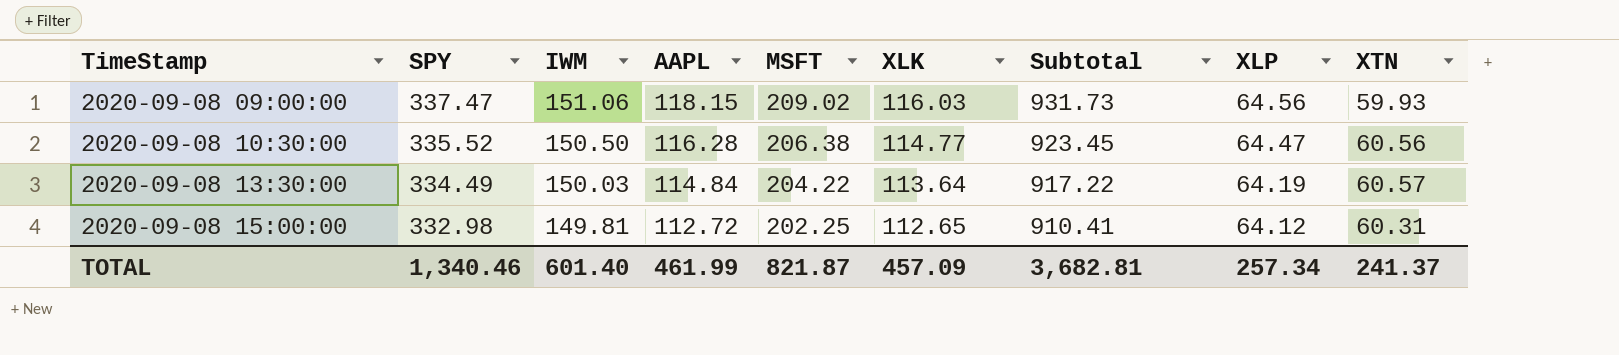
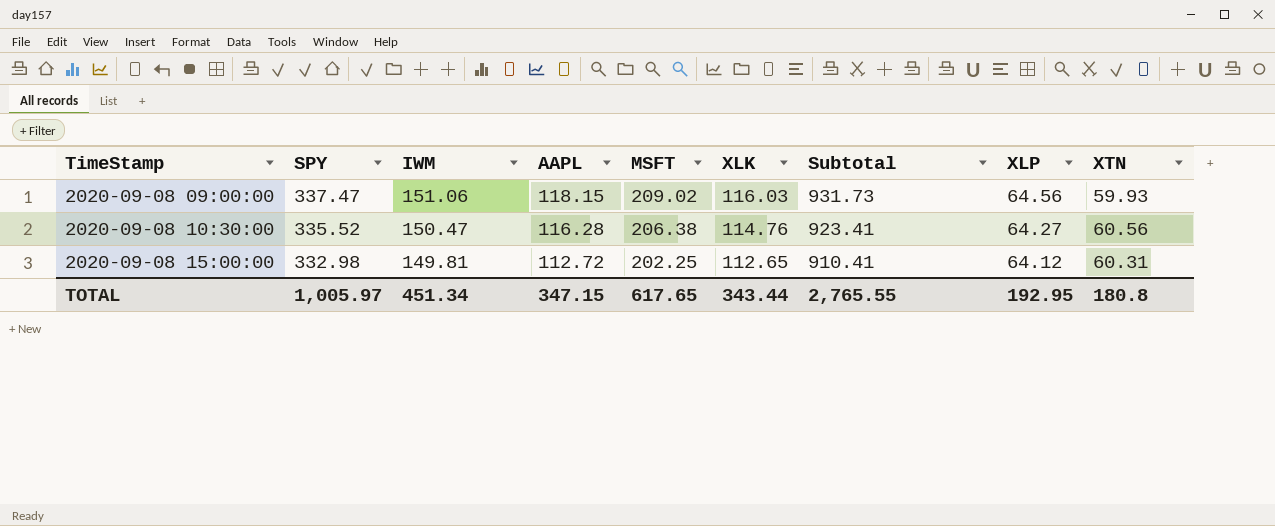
row 2020-09-08 13:30:00: 334.49 | 150.03 | 114.84 | 204.22 | 113.64 | 917.22 | 64.19 | 60.57 -> none
2020-09-08 10:30:00 | IWM: 150.50 -> 150.47
2020-09-08 10:30:00 | XLK: 114.77 -> 114.76
2020-09-08 10:30:00 | Subtotal: 923.45 -> 923.41
2020-09-08 10:30:00 | XLP: 64.47 -> 64.27
TOTAL | SPY: 1,340.46 -> 1,005.97
TOTAL | IWM: 601.40 -> 451.34
TOTAL | AAPL: 461.99 -> 347.15
TOTAL | MSFT: 821.87 -> 617.65
TOTAL | XLK: 457.09 -> 343.44
TOTAL | Subtotal: 3,682.81 -> 2,765.55
TOTAL | XLP: 257.34 -> 192.95
TOTAL | XTN: 241.37 -> 180.8

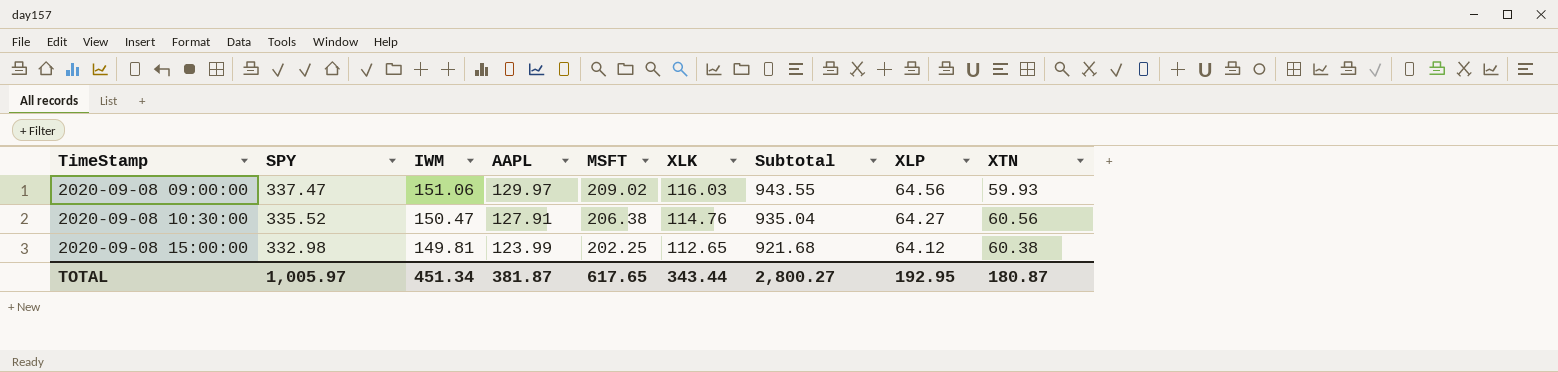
2020-09-08 09:00:00 | AAPL: 118.15 -> 129.97
2020-09-08 09:00:00 | Subtotal: 931.73 -> 943.55
2020-09-08 10:30:00 | AAPL: 116.28 -> 127.91
2020-09-08 10:30:00 | Subtotal: 923.41 -> 935.04
2020-09-08 15:00:00 | AAPL: 112.72 -> 123.99
2020-09-08 15:00:00 | Subtotal: 910.41 -> 921.68
2020-09-08 15:00:00 | XTN: 60.31 -> 60.38
TOTAL | AAPL: 347.15 -> 381.87
TOTAL | Subtotal: 2,765.55 -> 2,800.27
TOTAL | XTN: 180.8 -> 180.87

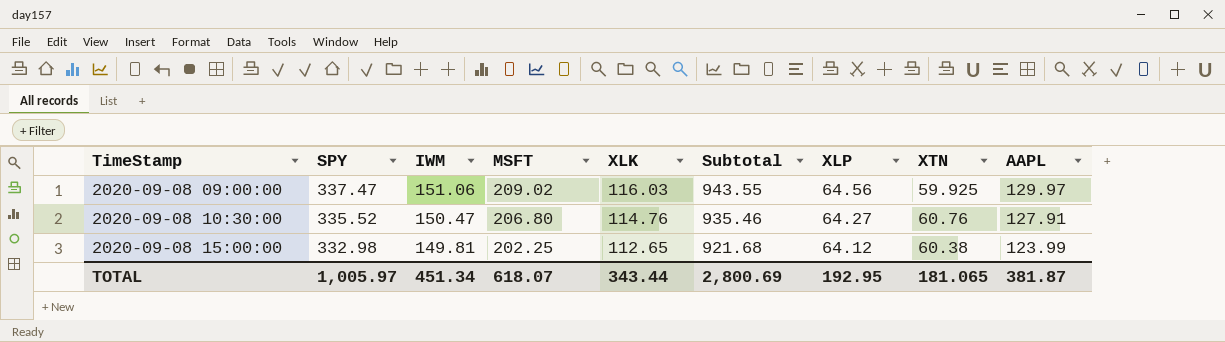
column AAPL | position: 4 -> 9
2020-09-08 09:00:00 | XTN: 59.93 -> 59.925
2020-09-08 10:30:00 | MSFT: 206.38 -> 206.80
2020-09-08 10:30:00 | Subtotal: 935.04 -> 935.46
2020-09-08 10:30:00 | XTN: 60.56 -> 60.76
TOTAL | MSFT: 617.65 -> 618.07
TOTAL | Subtotal: 2,800.27 -> 2,800.69
TOTAL | XTN: 180.87 -> 181.065

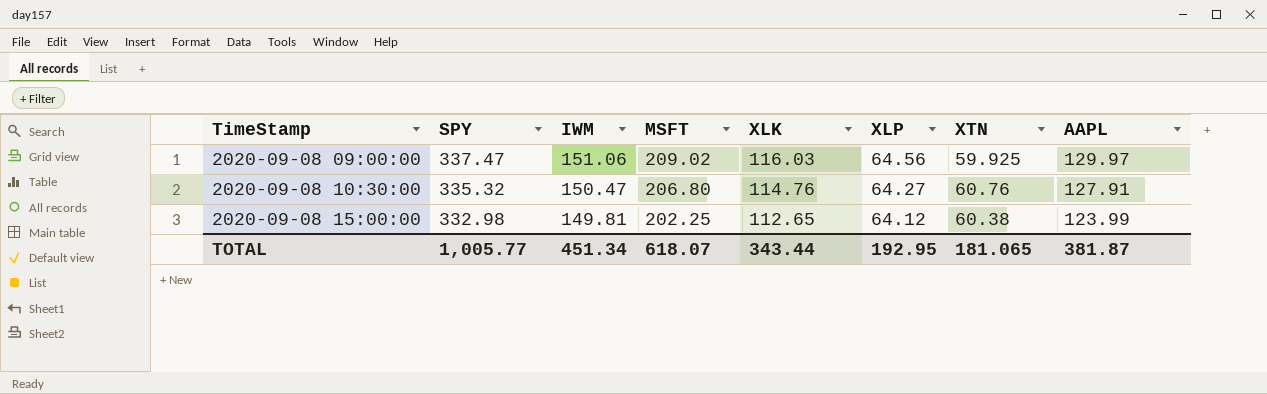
column Subtotal | formula: [SPY] + [IWM] + [MSFT] + [XLK] + [AAPL] -> none
2020-09-08 10:30:00 | SPY: 335.52 -> 335.32
TOTAL | SPY: 1,005.97 -> 1,005.77

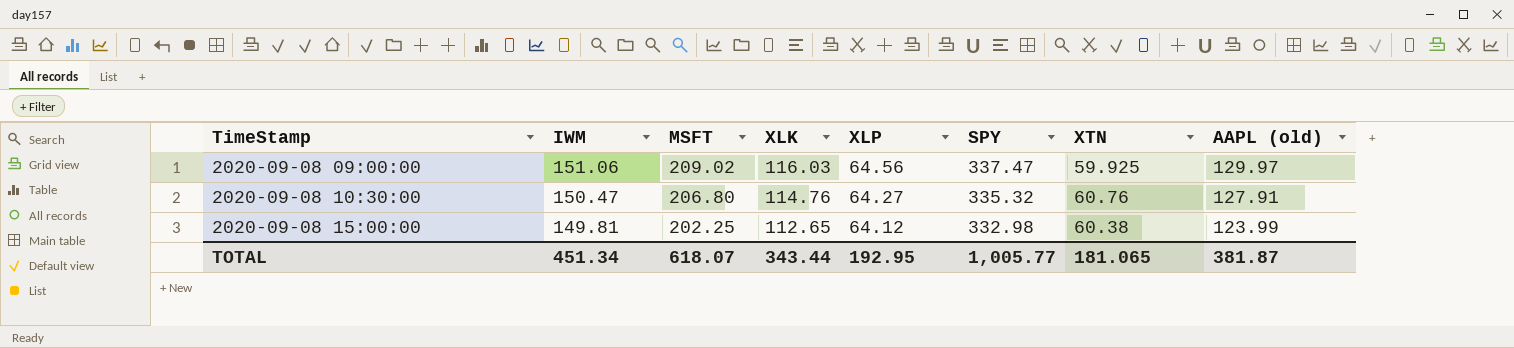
column SPY | position: 2 -> 6
column name: AAPL -> AAPL (old)

